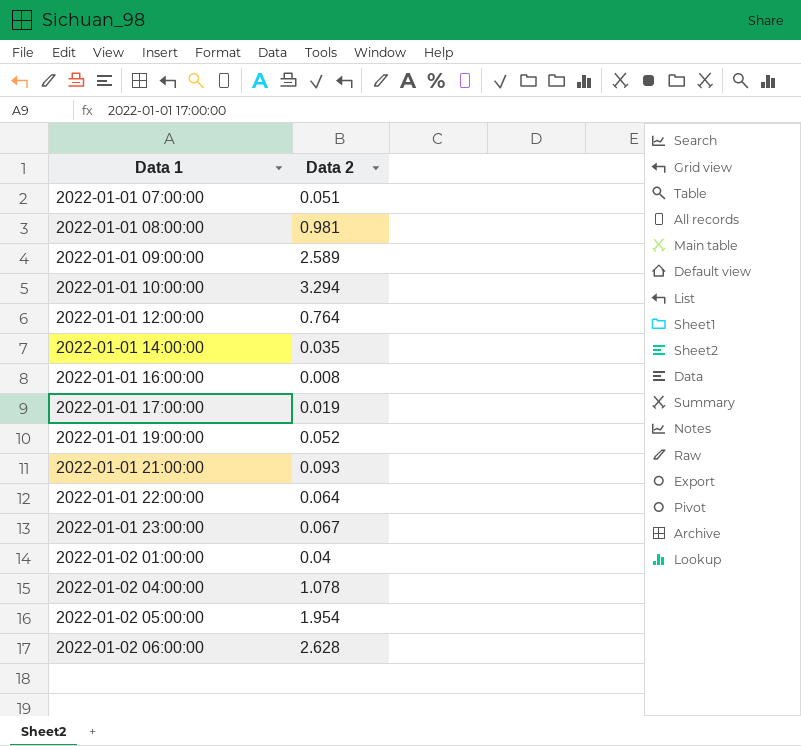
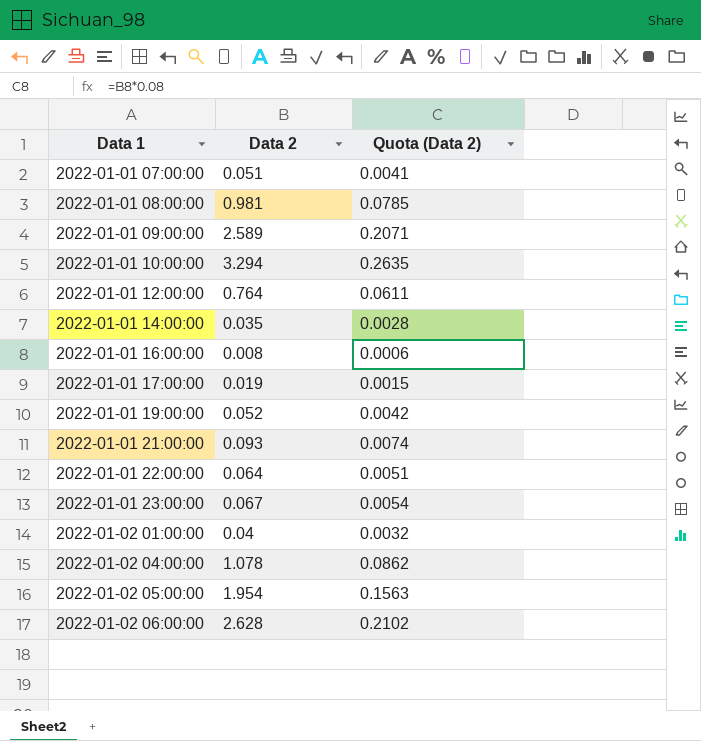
column Quota (Data 2) | formula: none -> [Data 2] * 0.08

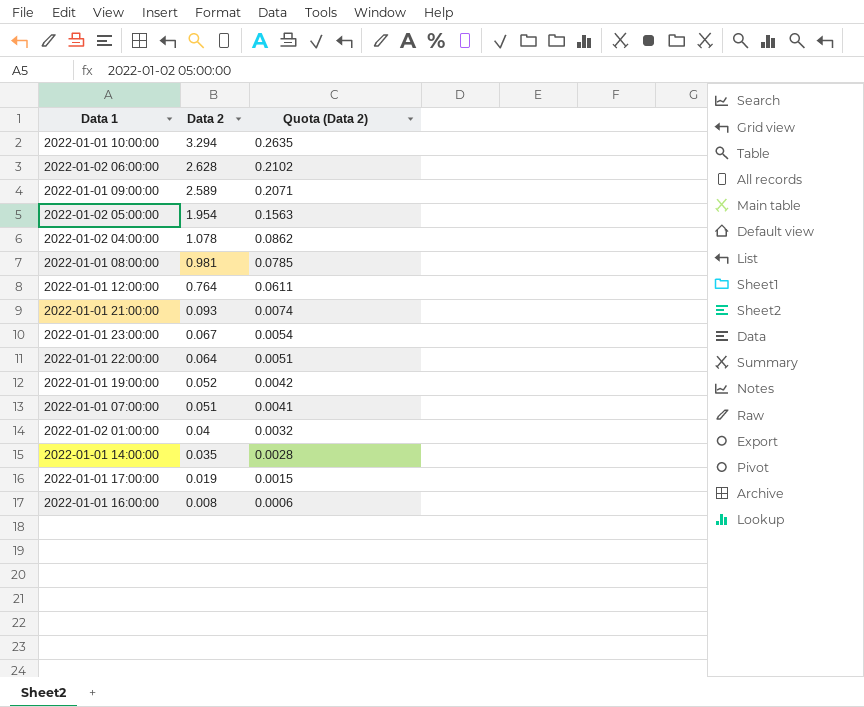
row order: Data 1 ascending -> Data 2 descending

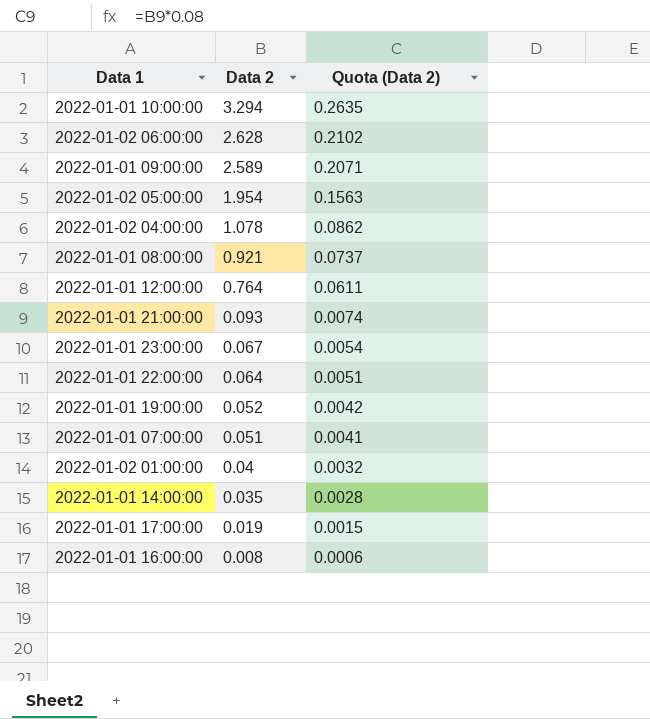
2022-01-01 08:00:00 | Data 2: 0.981 -> 0.921
2022-01-01 08:00:00 | Quota (Data 2): 0.0785 -> 0.0737

